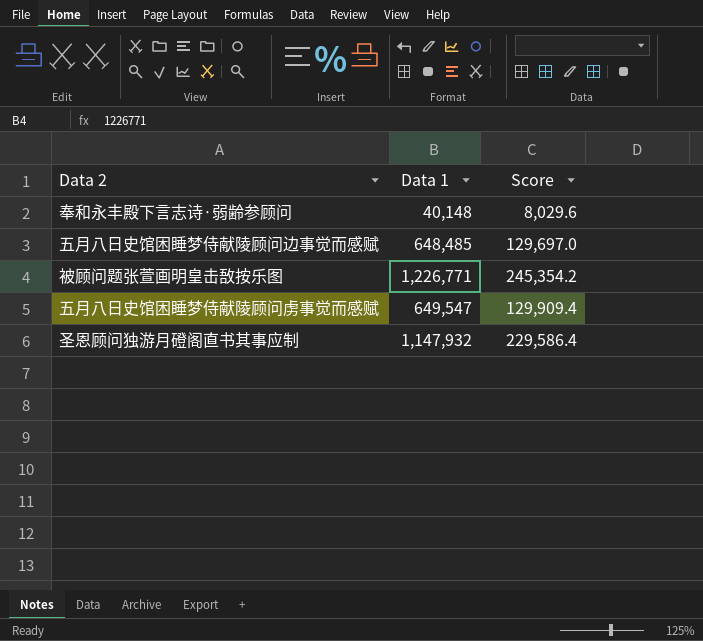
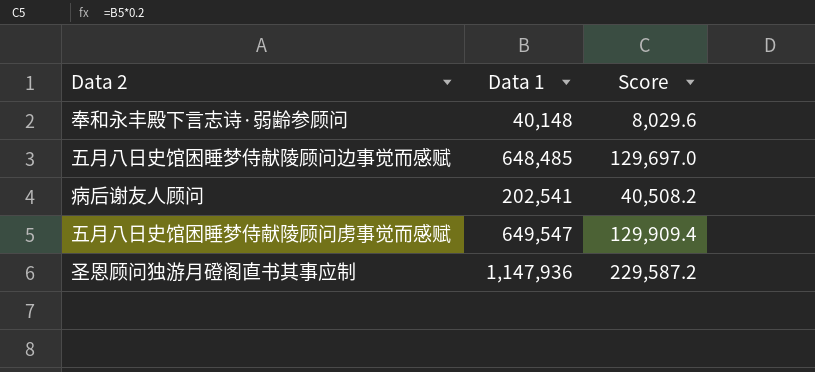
row 被顾问题张萱画明皇击敔按乐图: 1,226,771 | 245,354.2 -> none
row 病后谢友人顾问: none -> 202,541 | 40,508.2
圣恩顾问独游月磴阁直书其事应制 | Data 1: 1,147,932 -> 1,147,936
圣恩顾问独游月磴阁直书其事应制 | Score: 229,586.4 -> 229,587.2

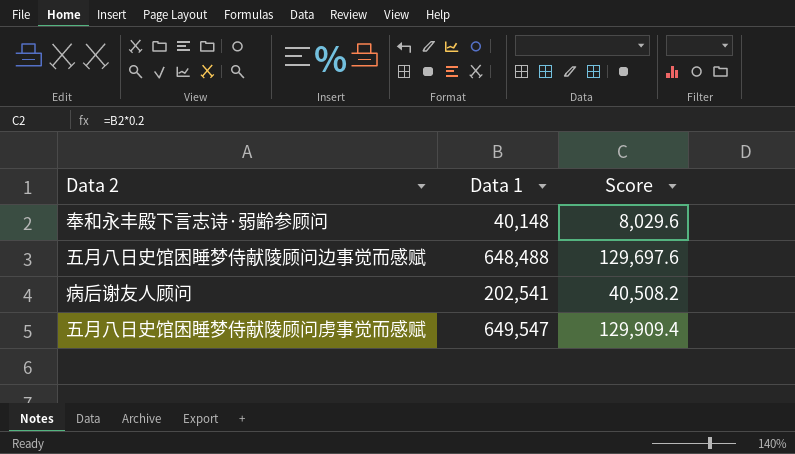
row 圣恩顾问独游月磴阁直书其事应制: 1,147,936 | 229,587.2 -> none
五月八日史馆困睡梦侍献陵顾问边事觉而感赋 | Data 1: 648,485 -> 648,488
五月八日史馆困睡梦侍献陵顾问边事觉而感赋 | Score: 129,697.0 -> 129,697.6

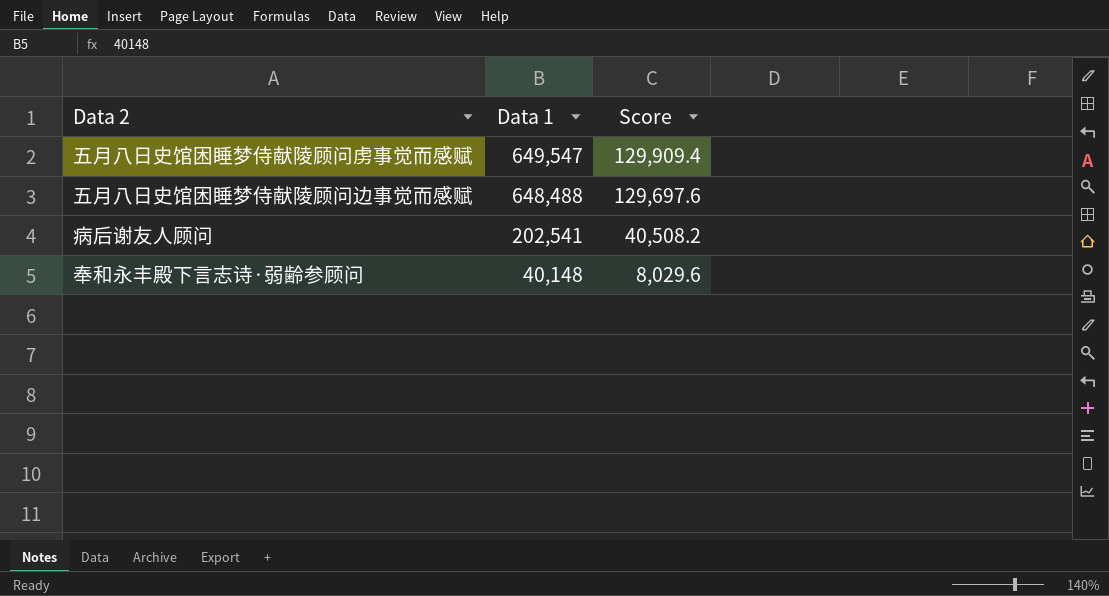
row order: none -> Data 1 descending

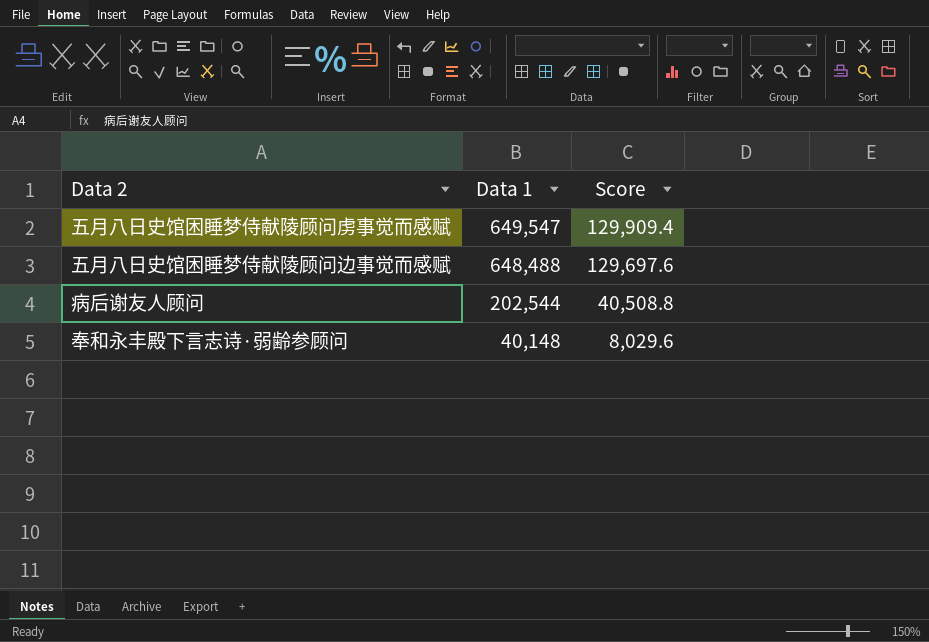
病后谢友人顾问 | Data 1: 202,541 -> 202,544
病后谢友人顾问 | Score: 40,508.2 -> 40,508.8

